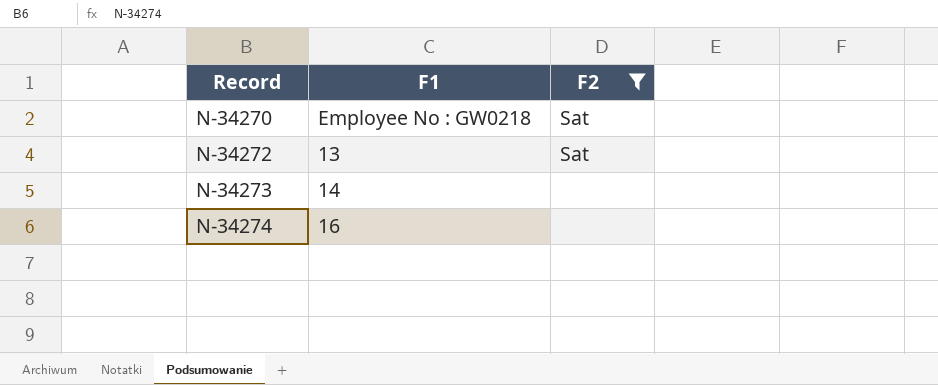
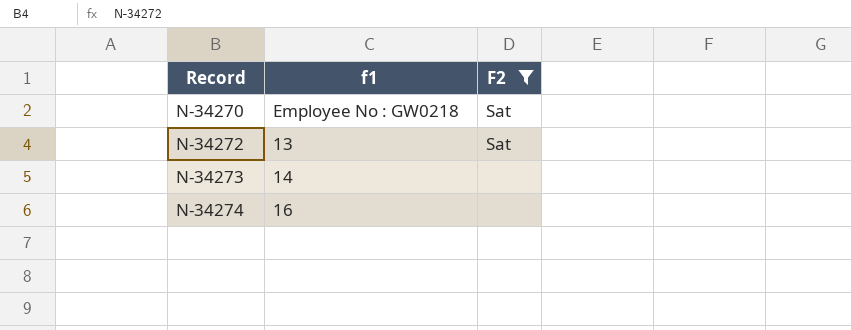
column name: F1 -> f1

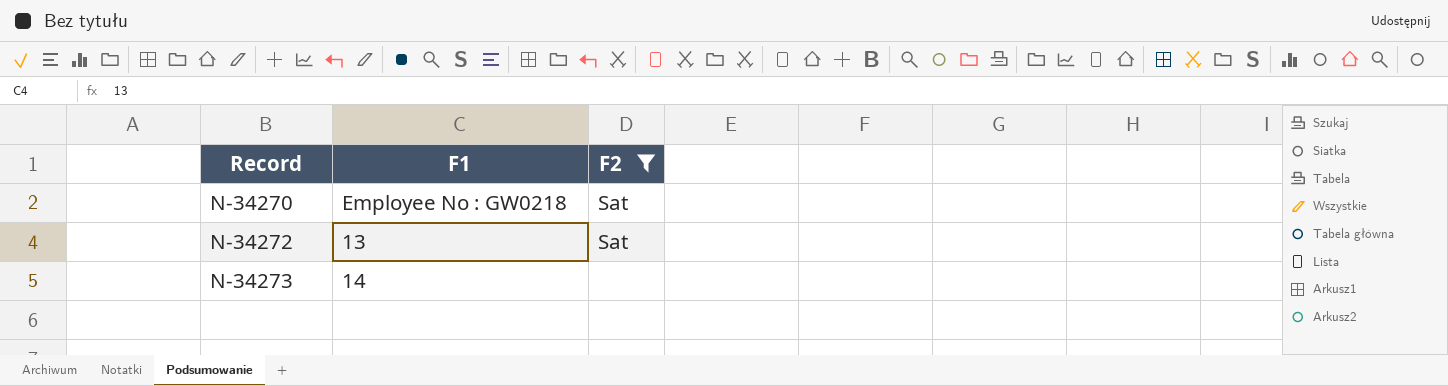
column name: f1 -> F1
row N-34274: 16 | none -> none

